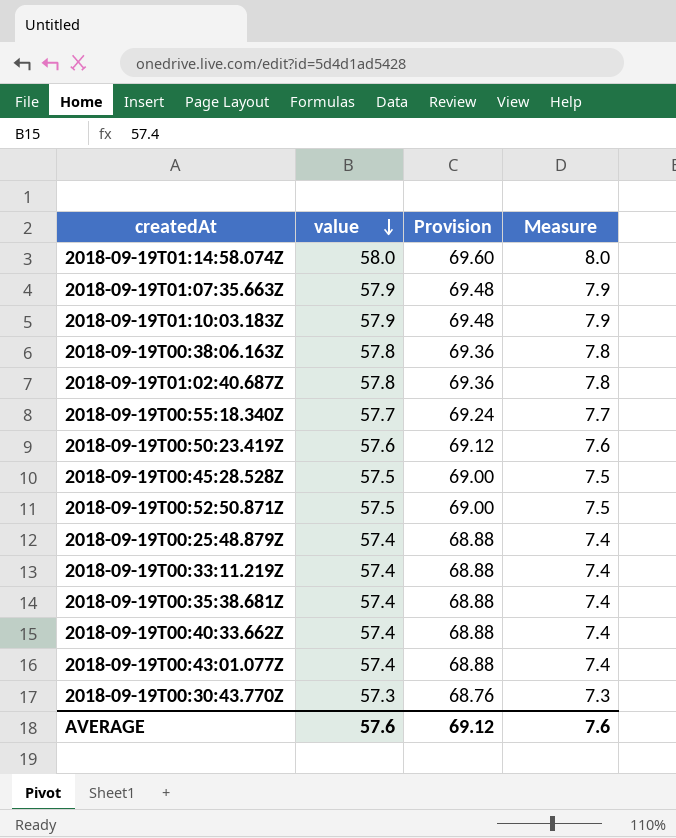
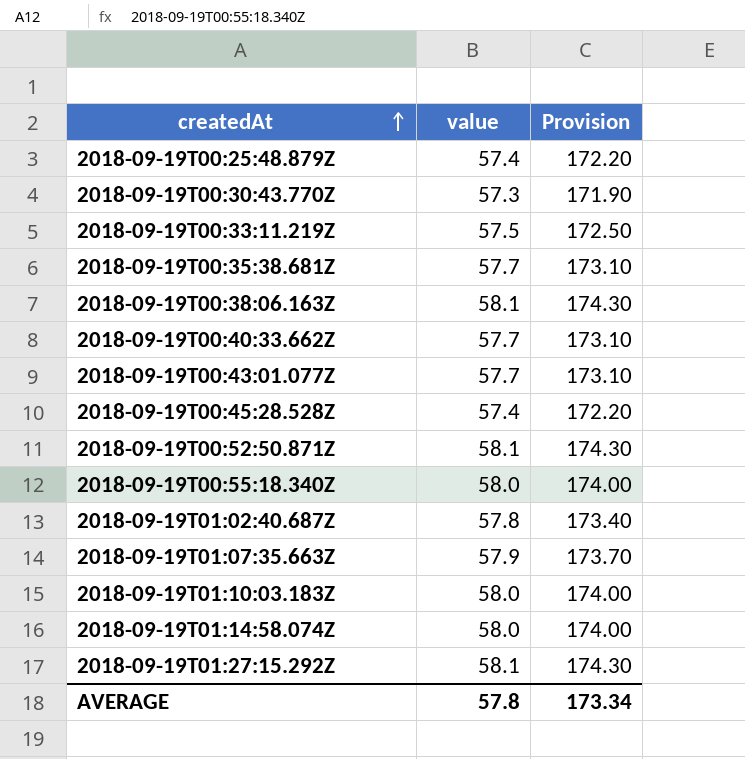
row order: value descending -> createdAt ascending
column Measure | formula: [value] - 50 -> none
column Provision | formula: [value] * 1.2 -> [value] * 3
row 2018-09-19T00:50:23.419Z: 57.6 | 69.12 | 7.6 -> none
2018-09-19T00:33:11.219Z | value: 57.4 -> 57.5
2018-09-19T00:35:38.681Z | value: 57.4 -> 57.7
2018-09-19T00:38:06.163Z | value: 57.8 -> 58.1
2018-09-19T00:40:33.662Z | value: 57.4 -> 57.7
2018-09-19T00:43:01.077Z | value: 57.4 -> 57.7
2018-09-19T00:45:28.528Z | value: 57.5 -> 57.4
2018-09-19T00:52:50.871Z | value: 57.5 -> 58.1
2018-09-19T00:55:18.340Z | value: 57.7 -> 58.0
2018-09-19T01:10:03.183Z | value: 57.9 -> 58.0
row 2018-09-19T01:27:15.292Z: none -> 58.1 | 174.30
AVERAGE | value: 57.6 -> 57.8
AVERAGE | Provision: 69.12 -> 173.34

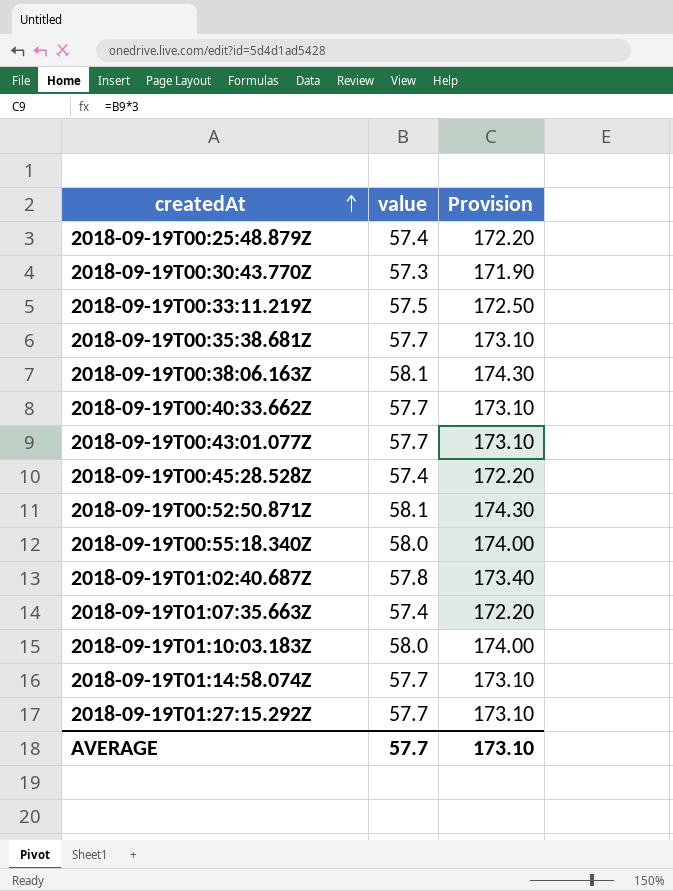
2018-09-19T01:07:35.663Z | value: 57.9 -> 57.4
2018-09-19T01:07:35.663Z | Provision: 173.70 -> 172.20
2018-09-19T01:14:58.074Z | value: 58.0 -> 57.7
2018-09-19T01:14:58.074Z | Provision: 174.00 -> 173.10
2018-09-19T01:27:15.292Z | value: 58.1 -> 57.7
2018-09-19T01:27:15.292Z | Provision: 174.30 -> 173.10
AVERAGE | value: 57.8 -> 57.7
AVERAGE | Provision: 173.34 -> 173.10

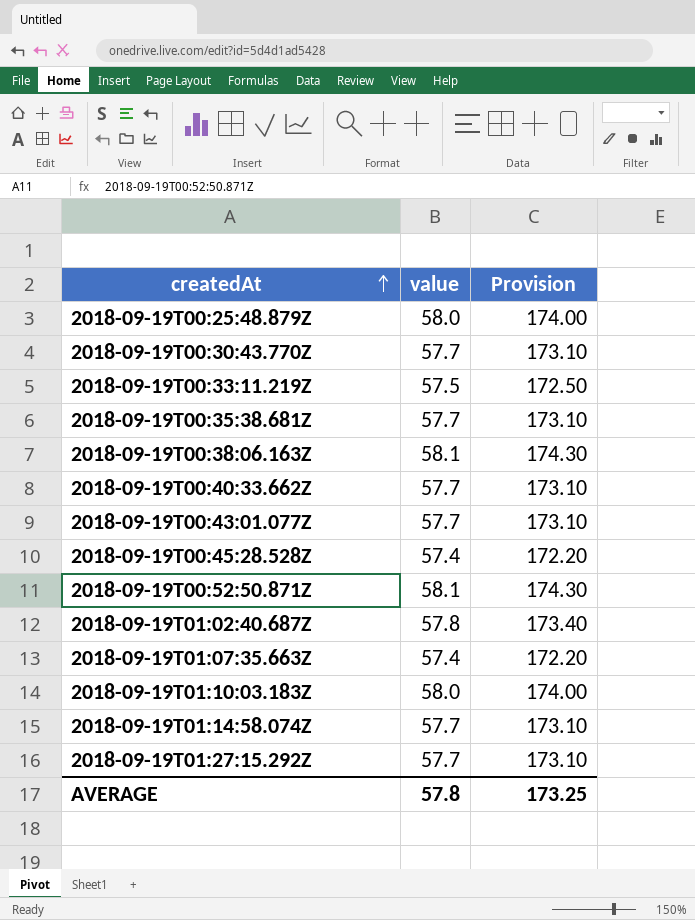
row 2018-09-19T00:55:18.340Z: 58.0 | 174.00 -> none
2018-09-19T00:25:48.879Z | value: 57.4 -> 58.0
2018-09-19T00:25:48.879Z | Provision: 172.20 -> 174.00
2018-09-19T00:30:43.770Z | value: 57.3 -> 57.7
2018-09-19T00:30:43.770Z | Provision: 171.90 -> 173.10
AVERAGE | value: 57.7 -> 57.8
AVERAGE | Provision: 173.10 -> 173.25

